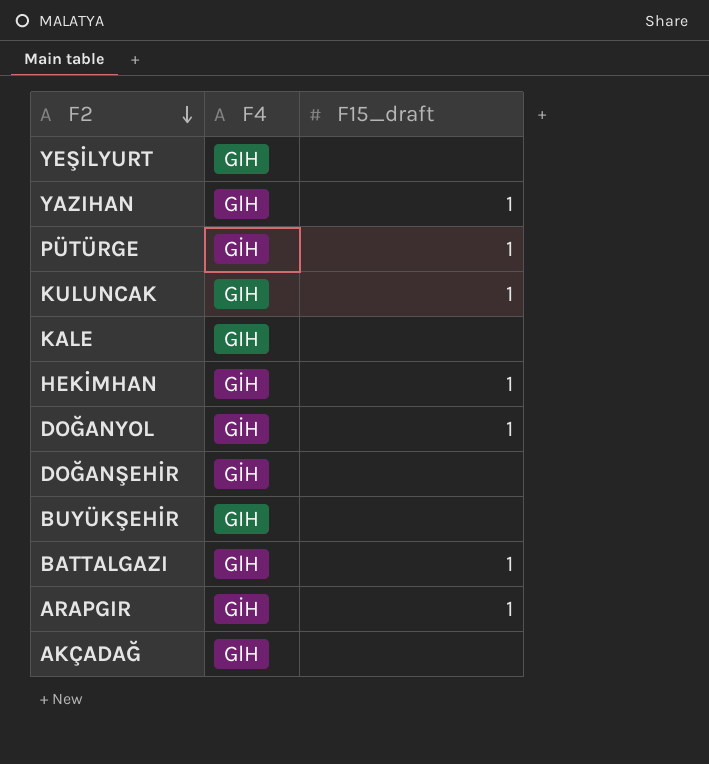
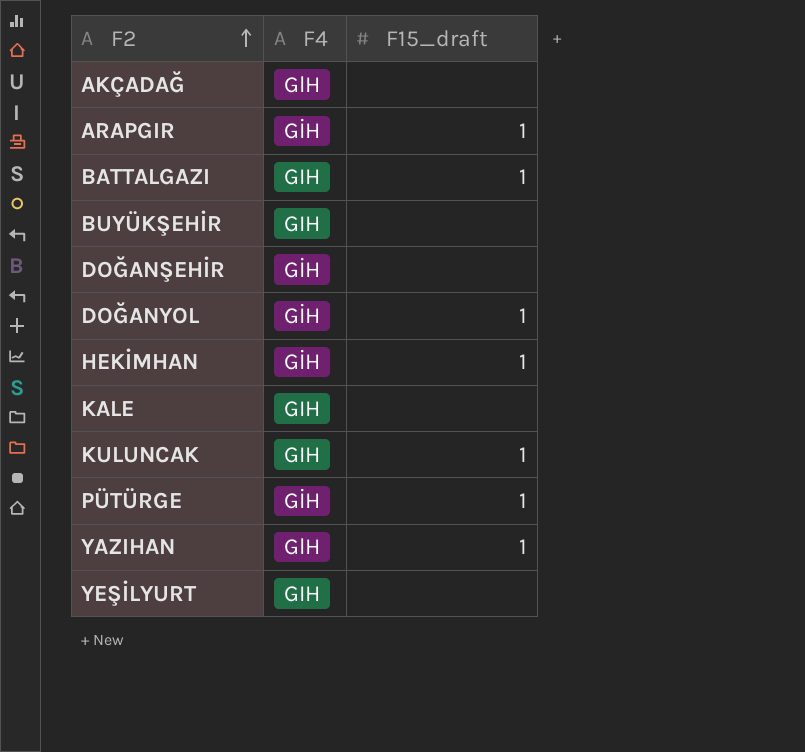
row order: F2 descending -> F2 ascending
BATTALGAZI | F4: GlH -> GIH

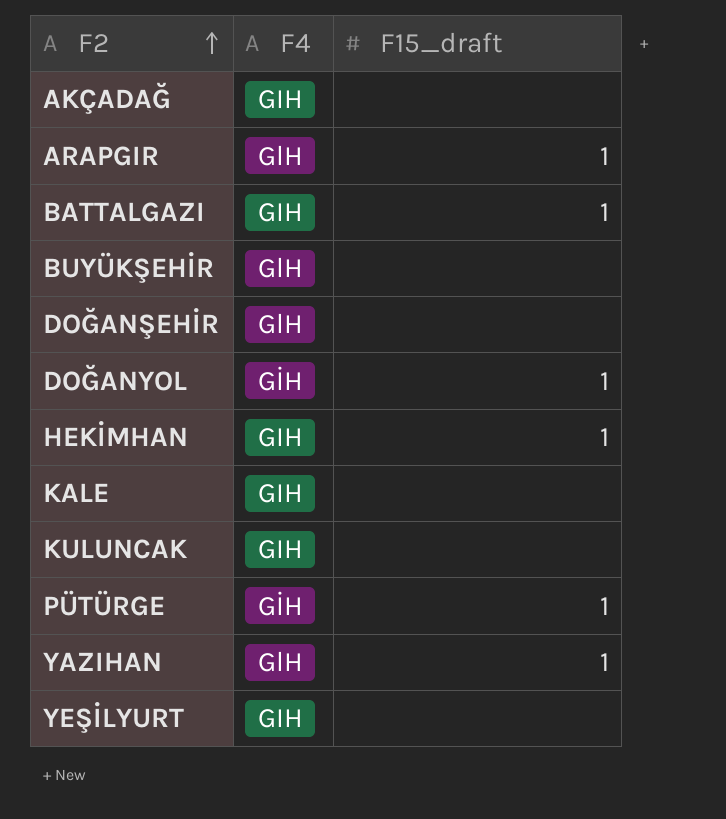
AKÇADAĞ | F4: GlH -> GIH
ARAPGIR | F4: GİH -> GlH
BUYÜKŞEHİR | F4: GIH -> GlH
DOĞANŞEHİR | F4: GİH -> GlH
HEKİMHAN | F4: GİH -> GIH
KULUNCAK | F15_draft: 1 -> none

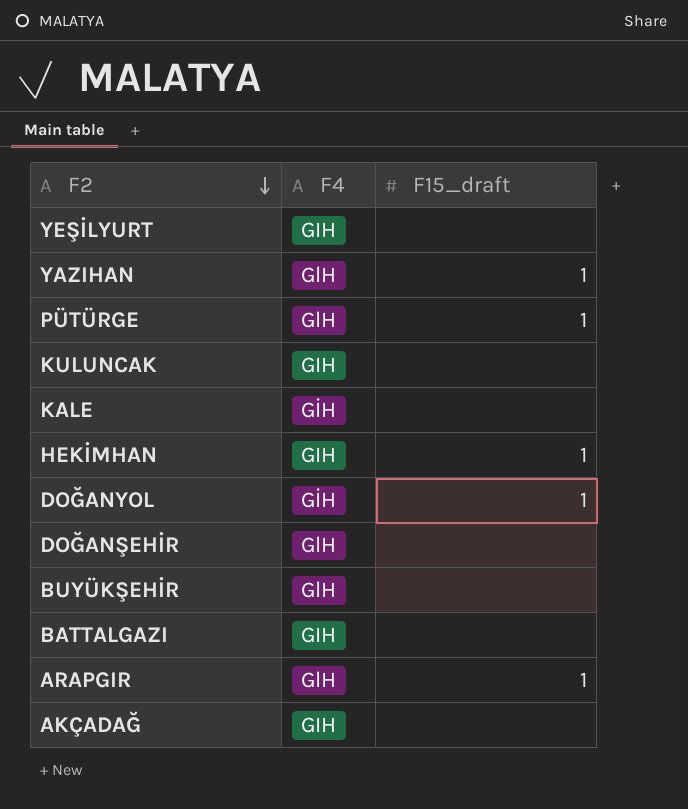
row order: F2 ascending -> F2 descending
PÜTÜRGE | F4: GİH -> GlH
KALE | F4: GIH -> GİH
BATTALGAZI | F15_draft: 1 -> none

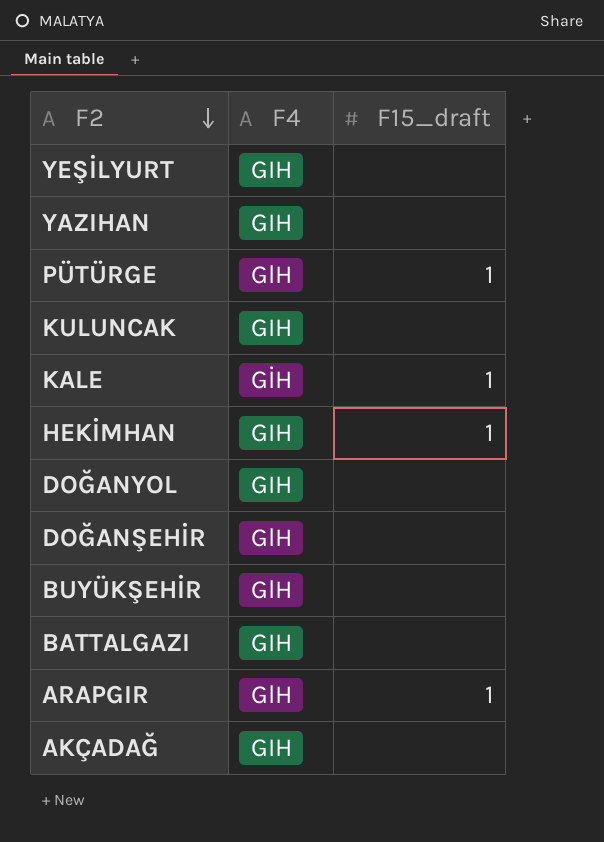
YAZIHAN | F4: GlH -> GIH
YAZIHAN | F15_draft: 1 -> none
KALE | F15_draft: none -> 1
DOĞANYOL | F4: GİH -> GIH
DOĞANYOL | F15_draft: 1 -> none

